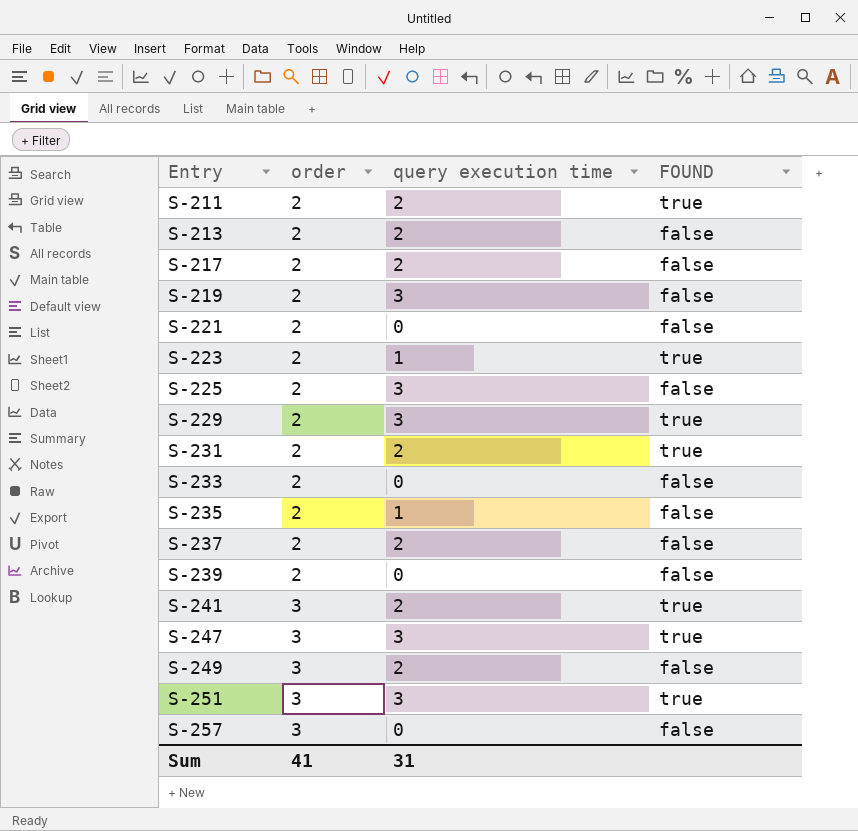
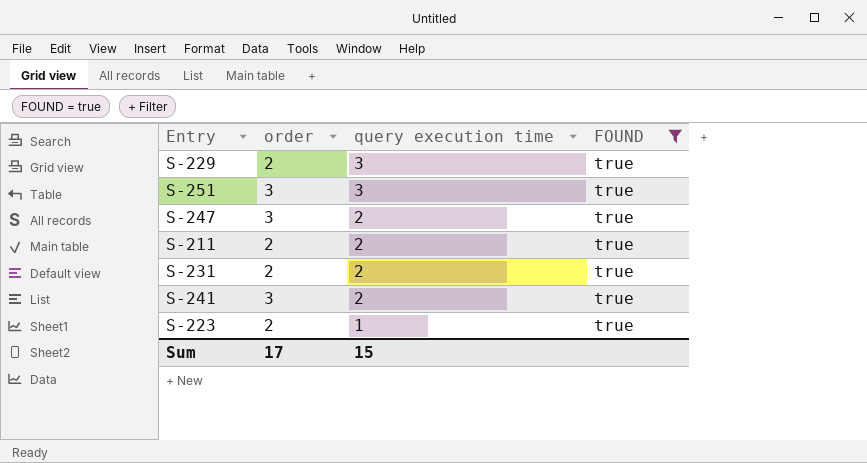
filter: none -> FOUND = true
row order: Entry ascending -> query execution time descending
S-247 | query execution time: 3 -> 2
Sum | order: 41 -> 17
Sum | query execution time: 31 -> 15

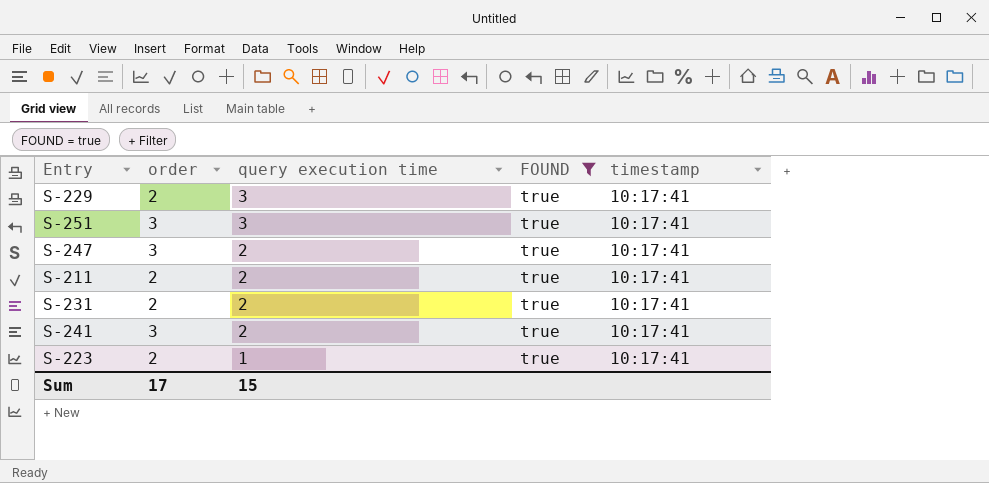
column timestamp | position: none -> 5

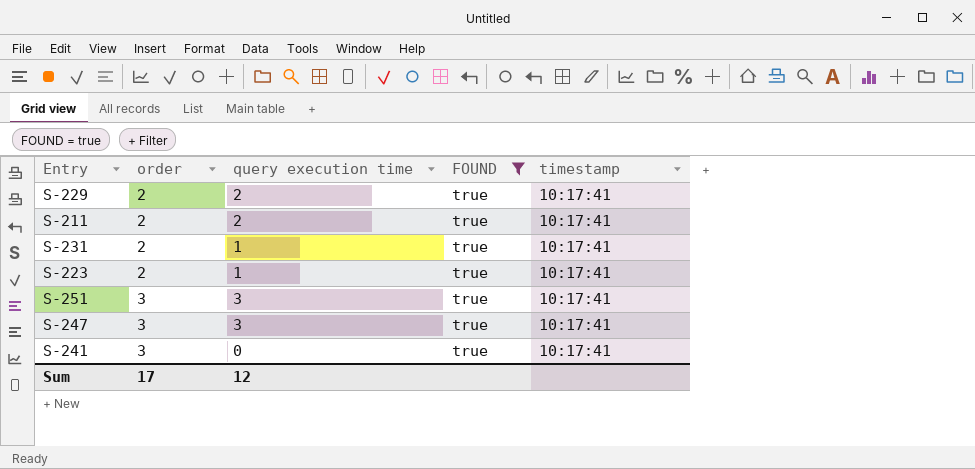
row order: query execution time descending -> order ascending
S-229 | query execution time: 3 -> 2
S-231 | query execution time: 2 -> 1
S-247 | query execution time: 2 -> 3
S-241 | query execution time: 2 -> 0
Sum | query execution time: 15 -> 12

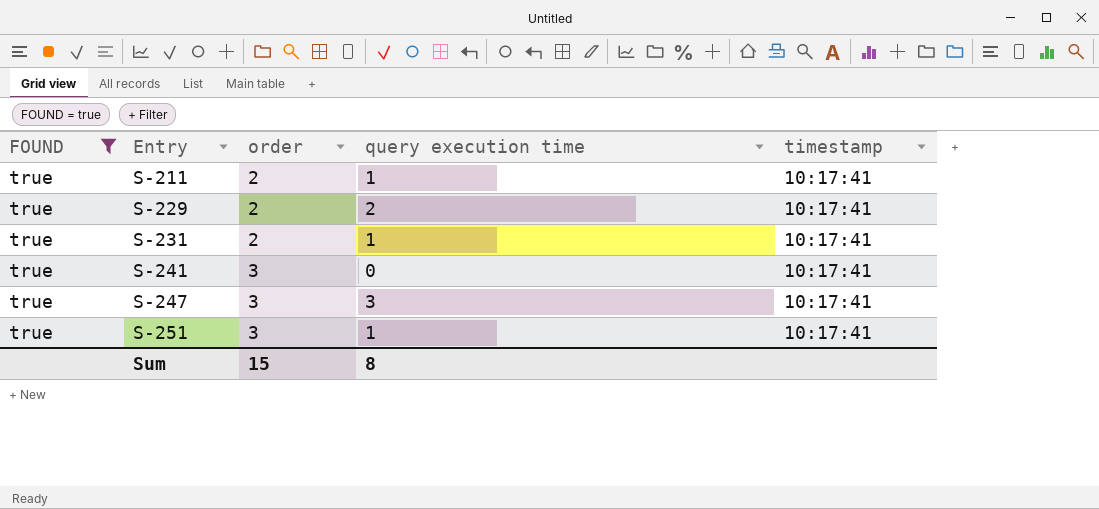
row order: order ascending -> Entry ascending
column FOUND | position: 4 -> 1
row S-223: 2 | 1 | true | 10:17:41 -> none
S-211 | query execution time: 2 -> 1
S-251 | query execution time: 3 -> 1
Sum | order: 17 -> 15
Sum | query execution time: 12 -> 8

